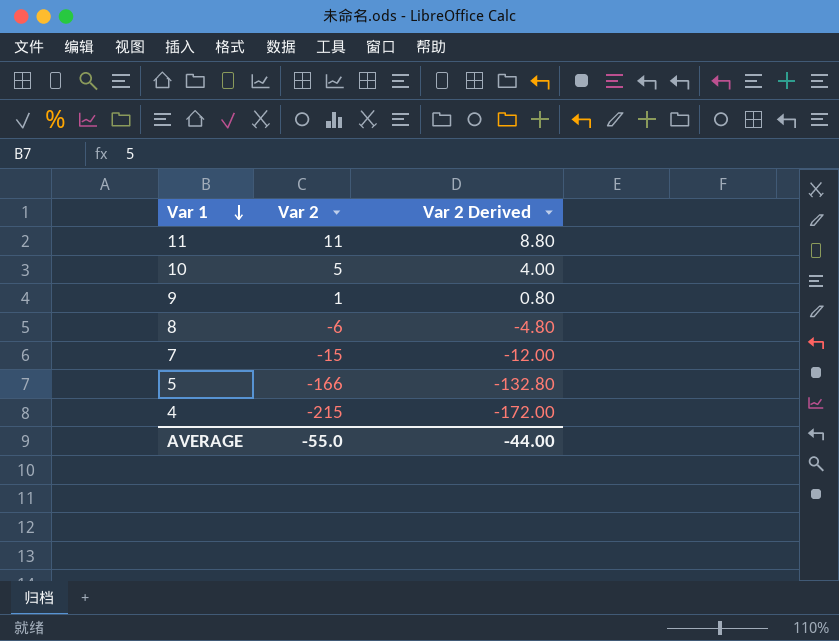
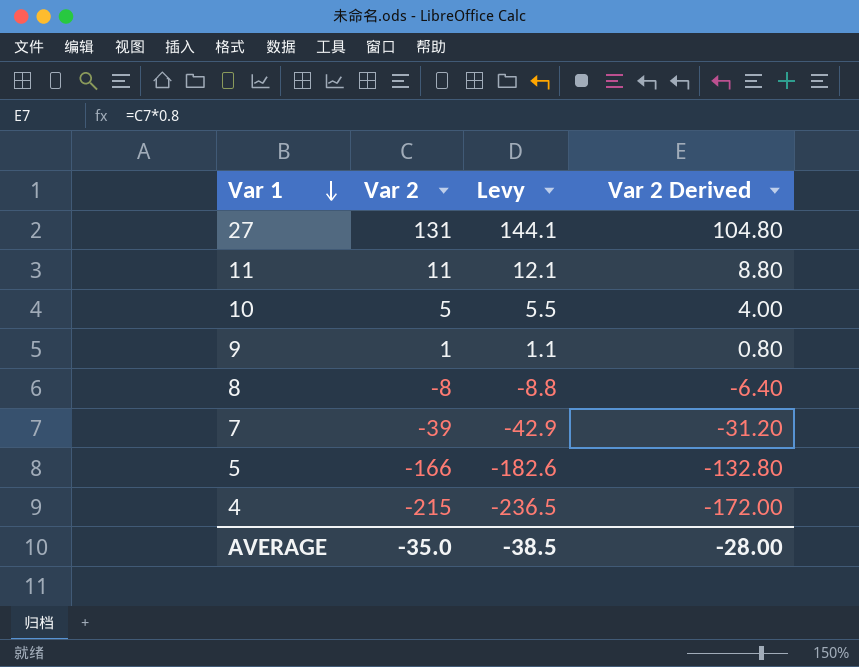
column Levy | formula: none -> [Var 2] * 1.1
row 27: none -> 131 | 144.1 | 104.80
8 | Var 2: -6 -> -8
8 | Var 2 Derived: -4.80 -> -6.40
7 | Var 2: -15 -> -39
7 | Var 2 Derived: -12.00 -> -31.20
AVERAGE | Var 2: -55.0 -> -35.0
AVERAGE | Var 2 Derived: -44.00 -> -28.00

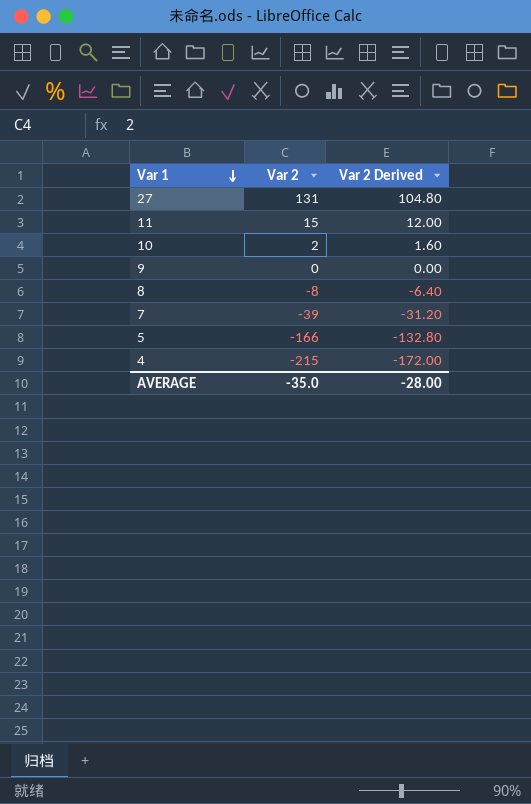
column Levy | formula: [Var 2] * 1.1 -> none
11 | Var 2: 11 -> 15
11 | Var 2 Derived: 8.80 -> 12.00
10 | Var 2: 5 -> 2
10 | Var 2 Derived: 4.00 -> 1.60
9 | Var 2: 1 -> 0
9 | Var 2 Derived: 0.80 -> 0.00

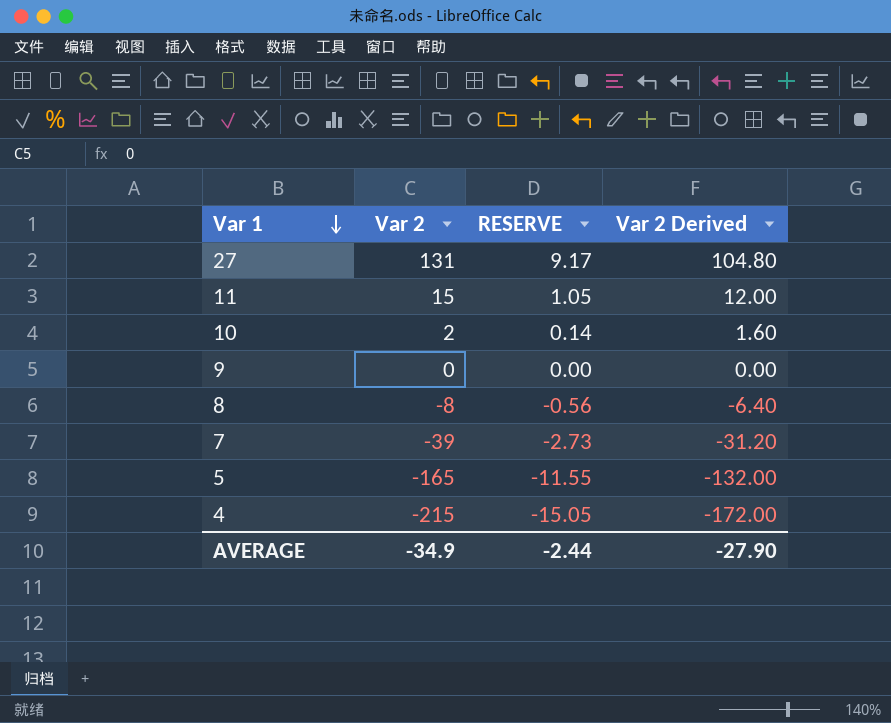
column RESERVE | formula: none -> [Var 2] * 0.07
5 | Var 2: -166 -> -165
5 | Var 2 Derived: -132.80 -> -132.00
AVERAGE | Var 2: -35.0 -> -34.9
AVERAGE | Var 2 Derived: -28.00 -> -27.90

